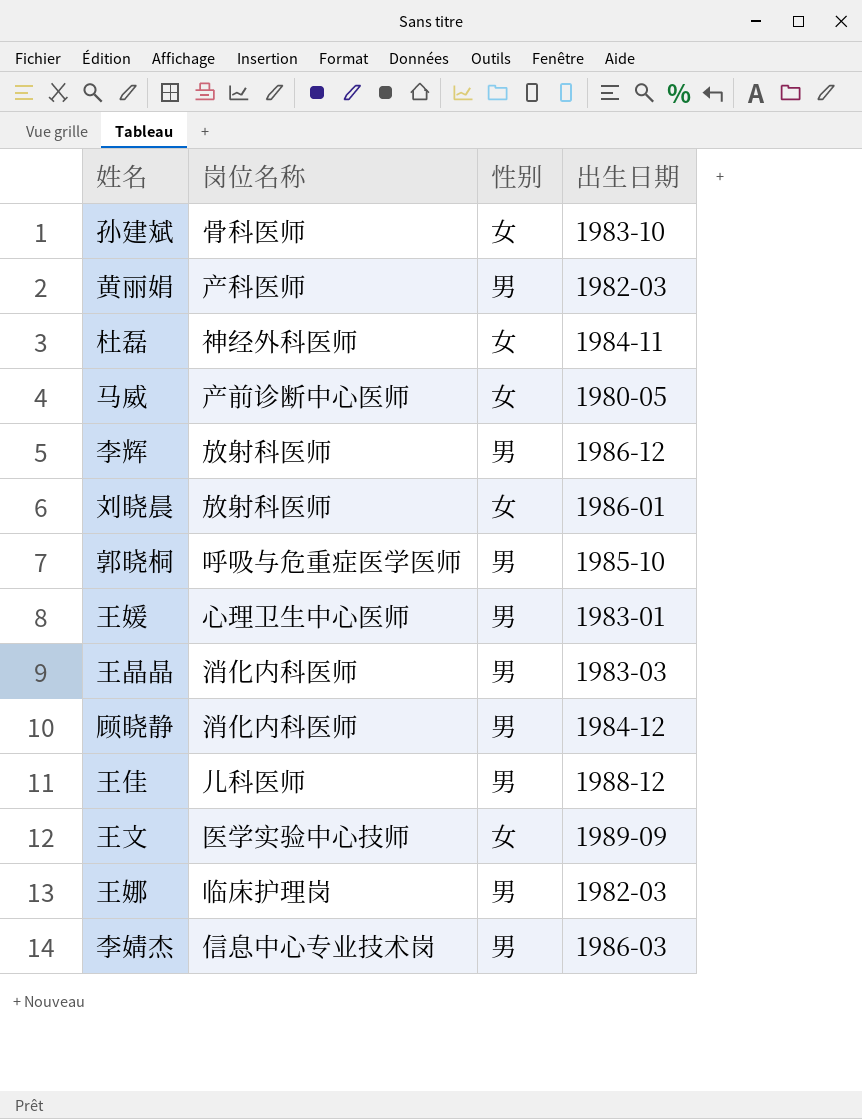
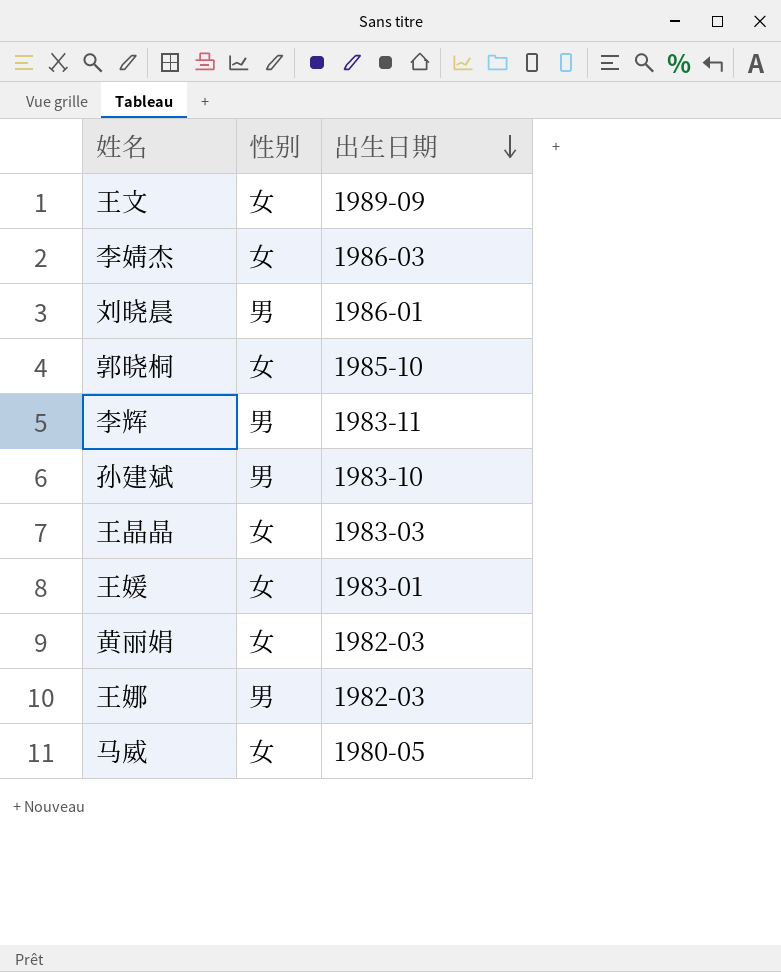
row order: none -> 出生日期 descending
column 岗位名称 | position: 2 -> none
row 杜磊: 神经外科医师 | 女 | 1984-11 -> none
row 顾晓静: 消化内科医师 | 男 | 1984-12 -> none
row 王佳: 儿科医师 | 男 | 1988-12 -> none
李婧杰 | 性别: 男 -> 女
刘晓晨 | 性别: 女 -> 男
郭晓桐 | 性别: 男 -> 女
李辉 | 出生日期: 1986-12 -> 1983-11
孙建斌 | 性别: 女 -> 男
王晶晶 | 性别: 男 -> 女
王媛 | 性别: 男 -> 女
黄丽娟 | 性别: 男 -> 女

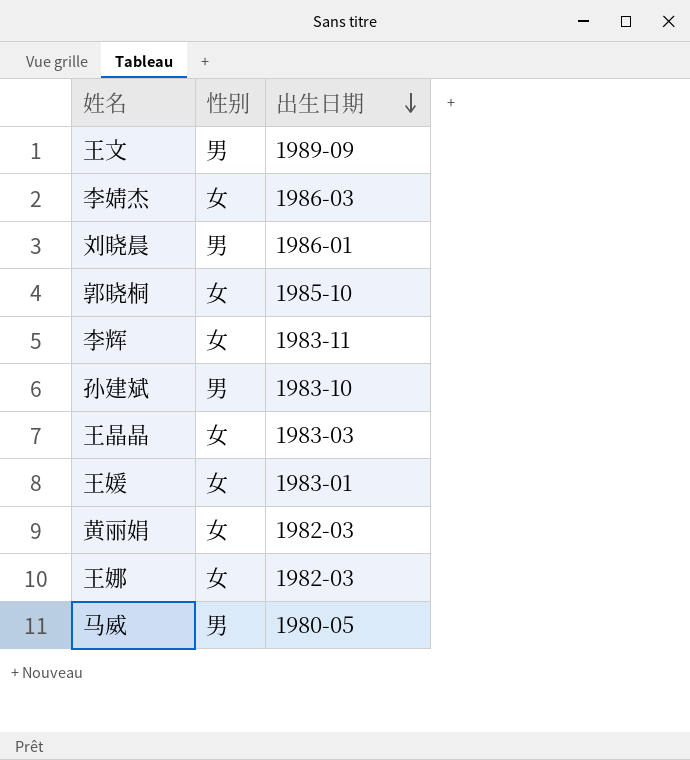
王文 | 性别: 女 -> 男
李辉 | 性别: 男 -> 女
王娜 | 性别: 男 -> 女
马威 | 性别: 女 -> 男

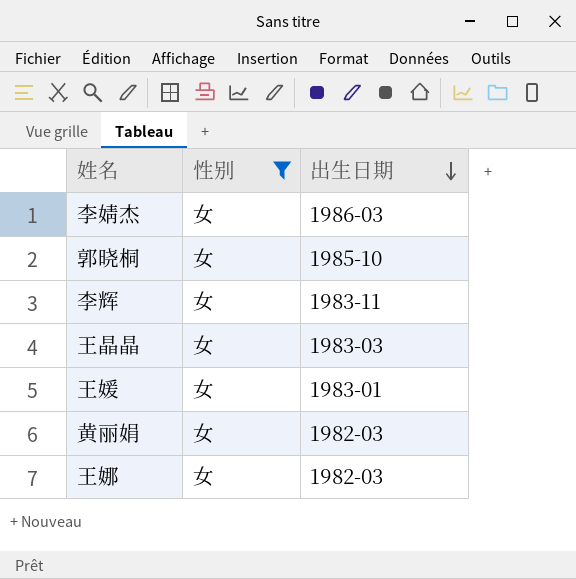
filter: none -> 性别 = 女

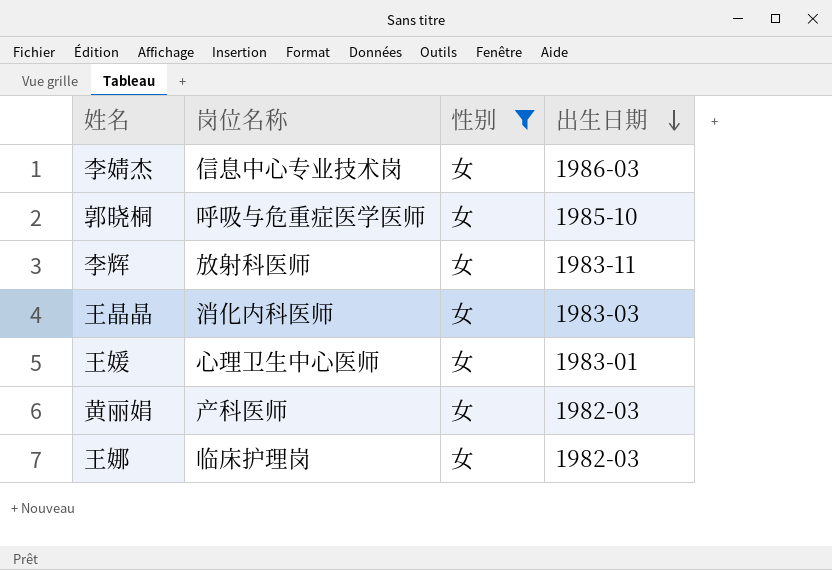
column 岗位名称 | position: none -> 2

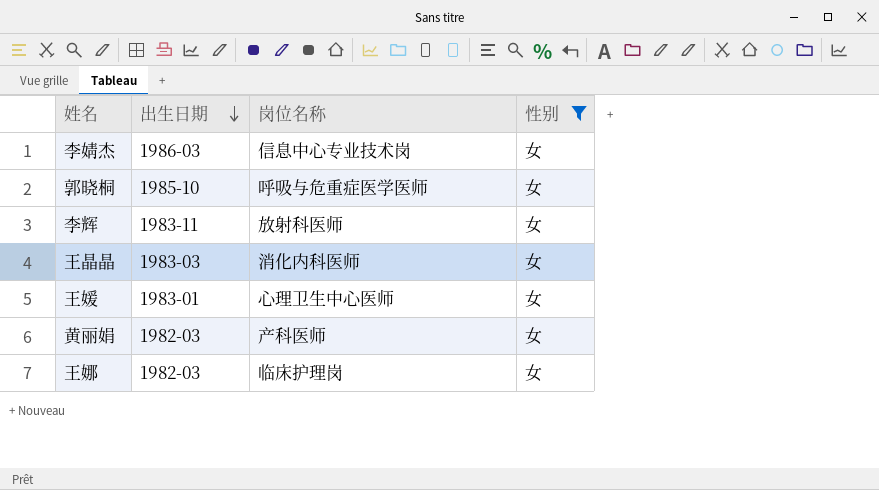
column 出生日期 | position: 4 -> 2

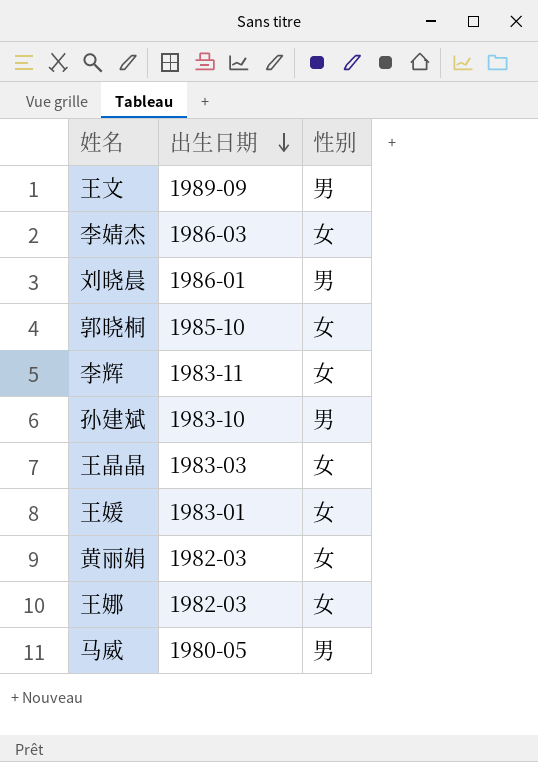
filter: 性别 = 女 -> none
column 岗位名称 | position: 3 -> none

